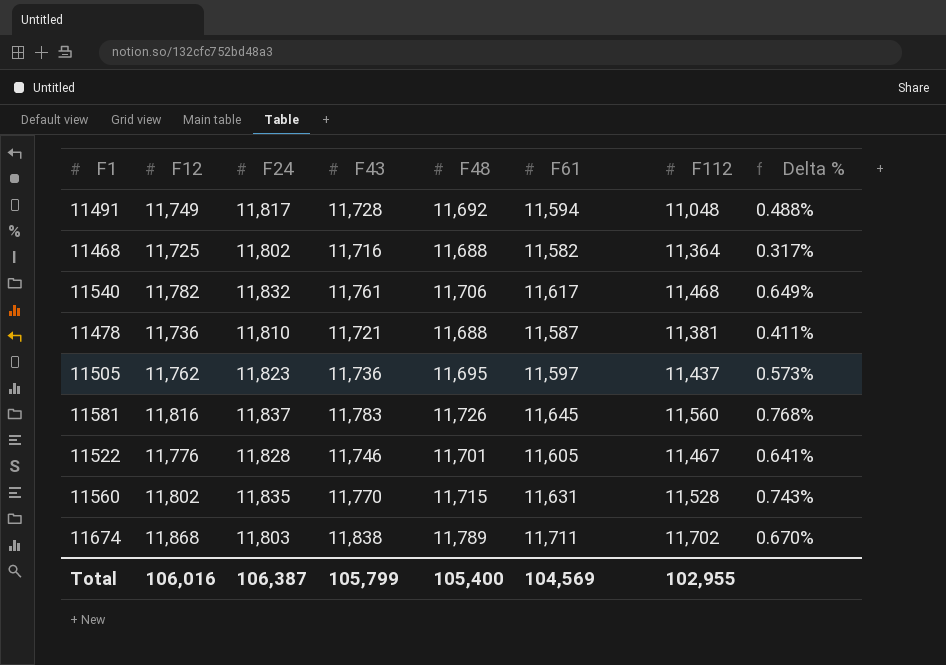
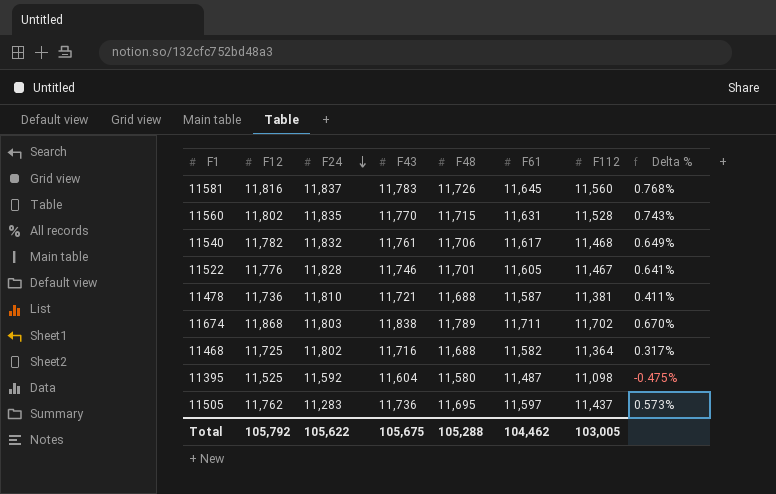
row order: none -> F24 descending
row 11491: 11,749 | 11,817 | 11,728 | 11,692 | 11,594 | 11,048 | 0.488% -> none
row 11395: none -> 11,525 | 11,592 | 11,604 | 11,580 | 11,487 | 11,098 | -0.475%
11505 | F24: 11,823 -> 11,283
Total | F12: 106,016 -> 105,792
Total | F24: 106,387 -> 105,622
Total | F43: 105,799 -> 105,675
Total | F48: 105,400 -> 105,288
Total | F61: 104,569 -> 104,462
Total | F112: 102,955 -> 103,005

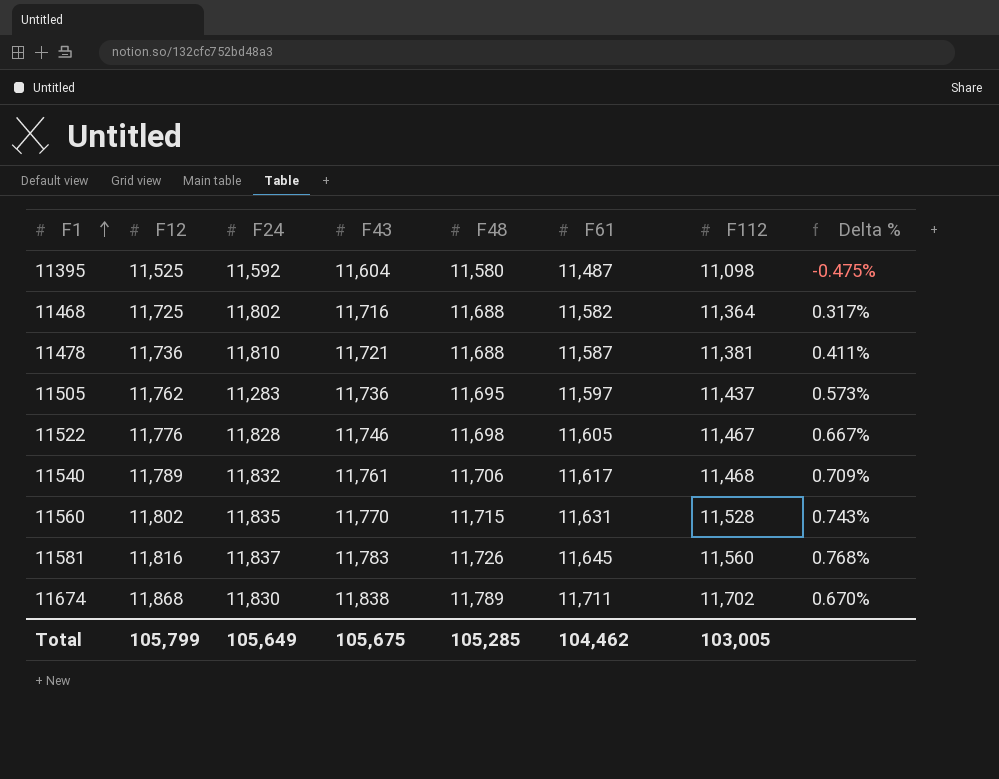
row order: F24 descending -> F1 ascending
11522 | F48: 11,701 -> 11,698
11522 | Delta %: 0.641% -> 0.667%
11540 | F12: 11,782 -> 11,789
11540 | Delta %: 0.649% -> 0.709%
11674 | F24: 11,803 -> 11,830
Total | F12: 105,792 -> 105,799
Total | F24: 105,622 -> 105,649
Total | F48: 105,288 -> 105,285

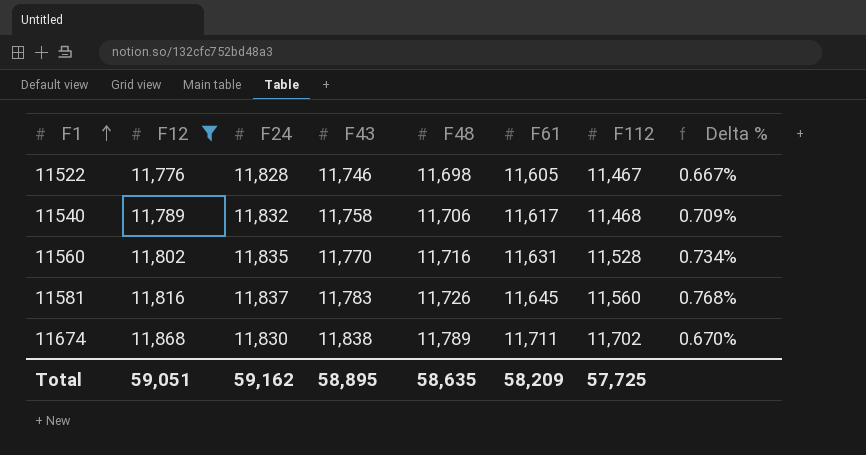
filter: none -> F12 >= 11,776
11540 | F43: 11,761 -> 11,758
11560 | F48: 11,715 -> 11,716
11560 | Delta %: 0.743% -> 0.734%
Total | F12: 105,799 -> 59,051
Total | F24: 105,649 -> 59,162
Total | F43: 105,675 -> 58,895
Total | F48: 105,285 -> 58,635
Total | F61: 104,462 -> 58,209
Total | F112: 103,005 -> 57,725

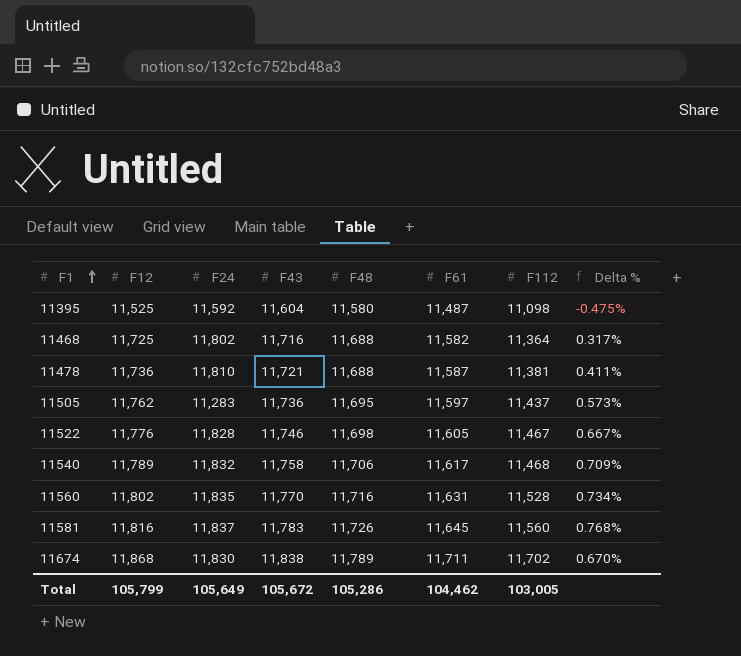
filter: F12 >= 11,776 -> none
Total | F12: 59,051 -> 105,799
Total | F24: 59,162 -> 105,649
Total | F43: 58,895 -> 105,672
Total | F48: 58,635 -> 105,286
Total | F61: 58,209 -> 104,462
Total | F112: 57,725 -> 103,005

